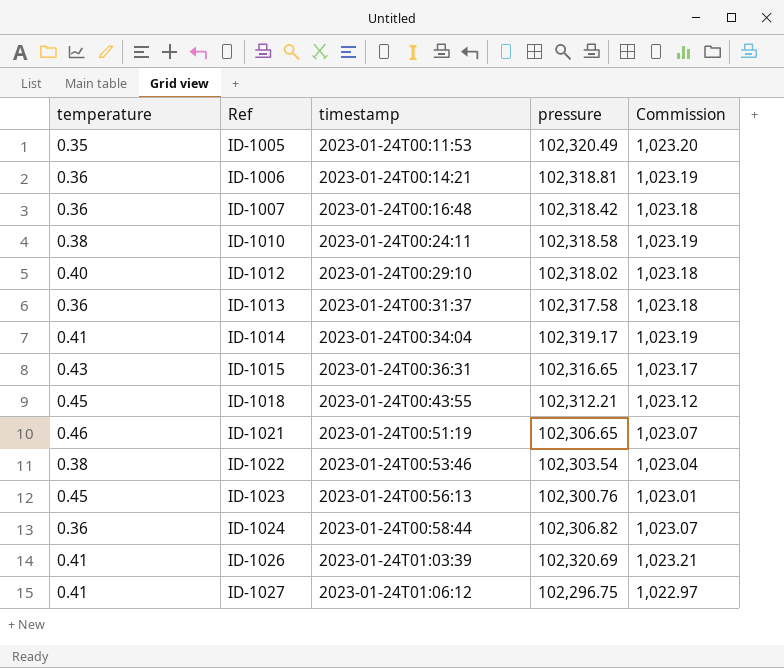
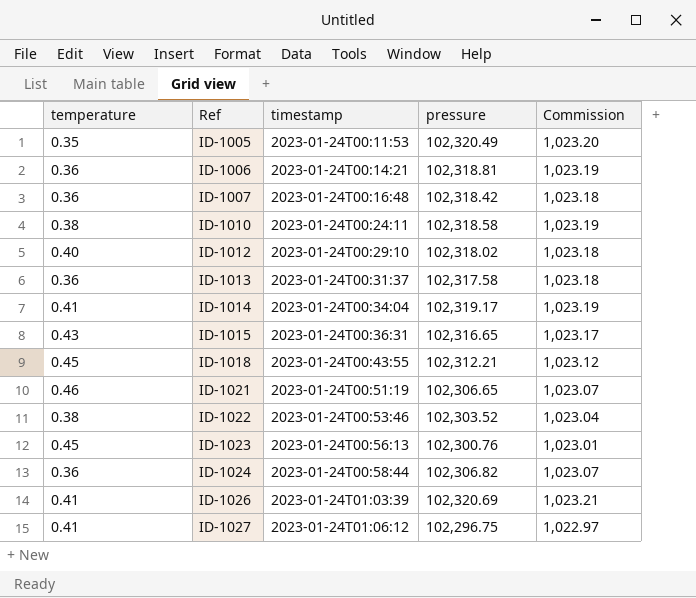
ID-1022 | pressure: 102,303.54 -> 102,303.52

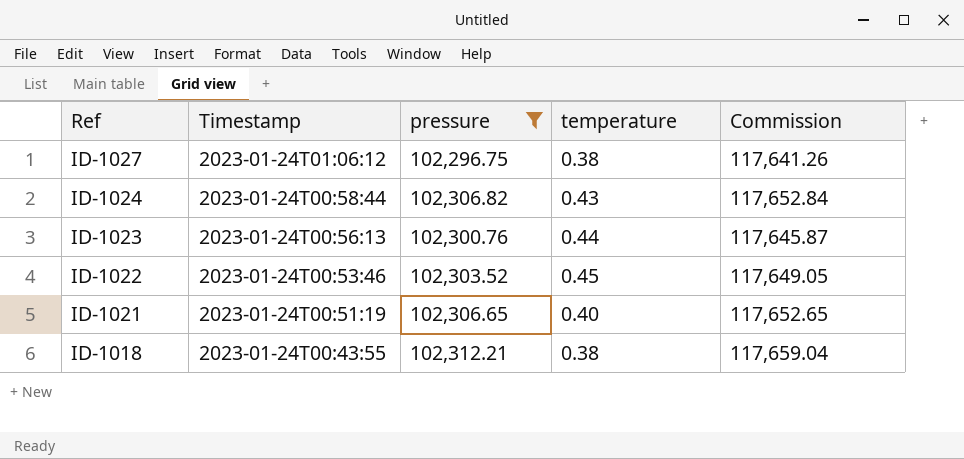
filter: none -> pressure <= 102,312.21
row order: Ref ascending -> Ref descending
column name: timestamp -> Timestamp
column temperature | position: 1 -> 4
column Commission | formula: [pressure] * 0.01 -> [pressure] * 1.15
ID-1027 | temperature: 0.41 -> 0.38
ID-1024 | temperature: 0.36 -> 0.43
ID-1023 | temperature: 0.45 -> 0.44
ID-1022 | temperature: 0.38 -> 0.45
ID-1021 | temperature: 0.46 -> 0.40
ID-1018 | temperature: 0.45 -> 0.38

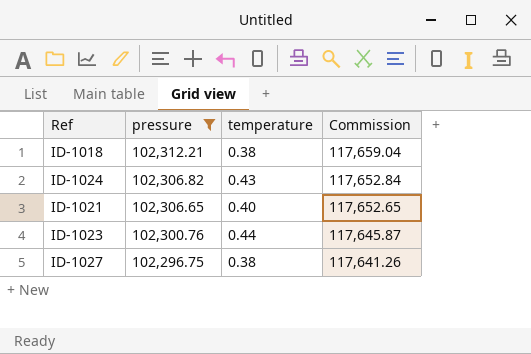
row order: Ref descending -> pressure descending
column Timestamp | position: 2 -> none
row ID-1022: 2023-01-24T00:53:46 | 102,303.52 | 0.45 | 117,649.05 -> none

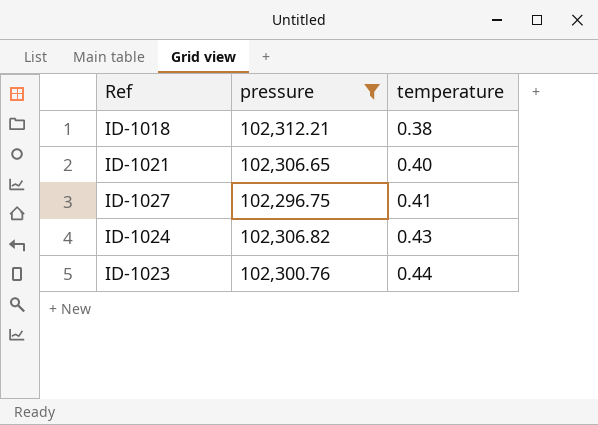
row order: pressure descending -> temperature ascending
column Commission | formula: [pressure] * 1.15 -> none
ID-1027 | temperature: 0.38 -> 0.41

